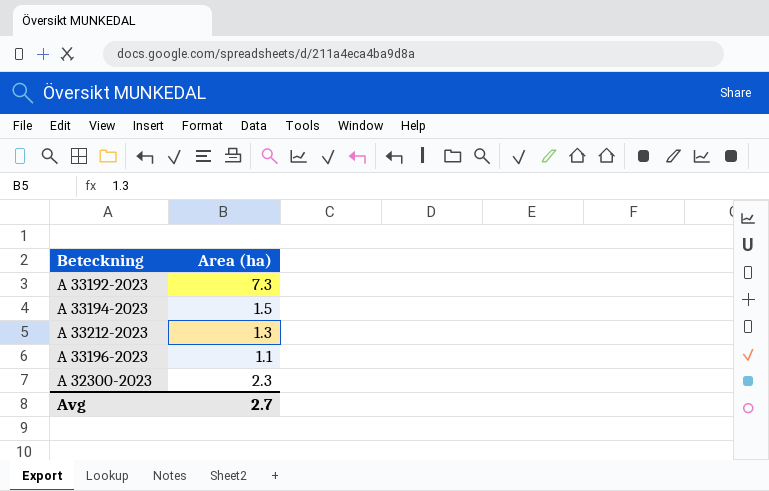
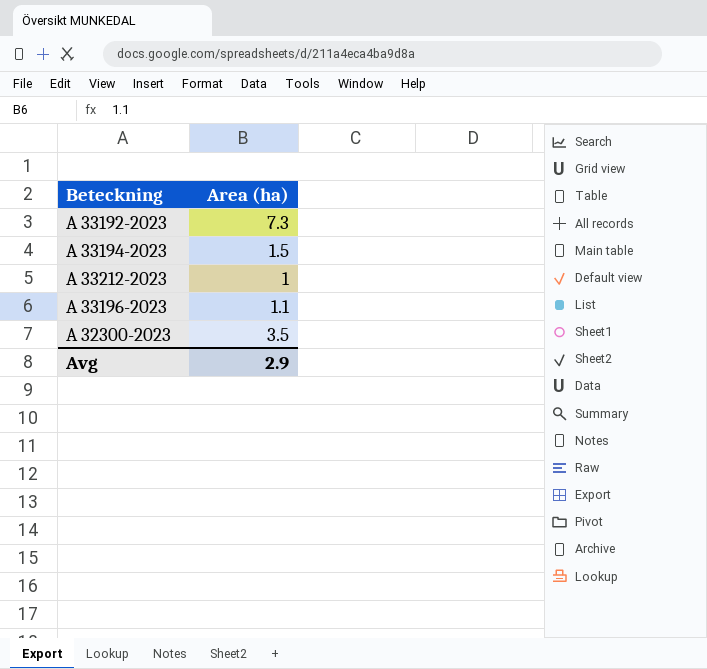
A 33212-2023 | Area (ha): 1.3 -> 1
A 32300-2023 | Area (ha): 2.3 -> 3.5
Avg | Area (ha): 2.7 -> 2.9

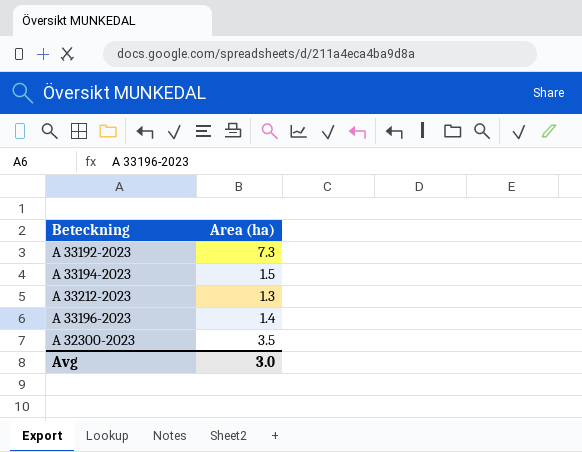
A 33212-2023 | Area (ha): 1 -> 1.3
A 33196-2023 | Area (ha): 1.1 -> 1.4
Avg | Area (ha): 2.9 -> 3.0

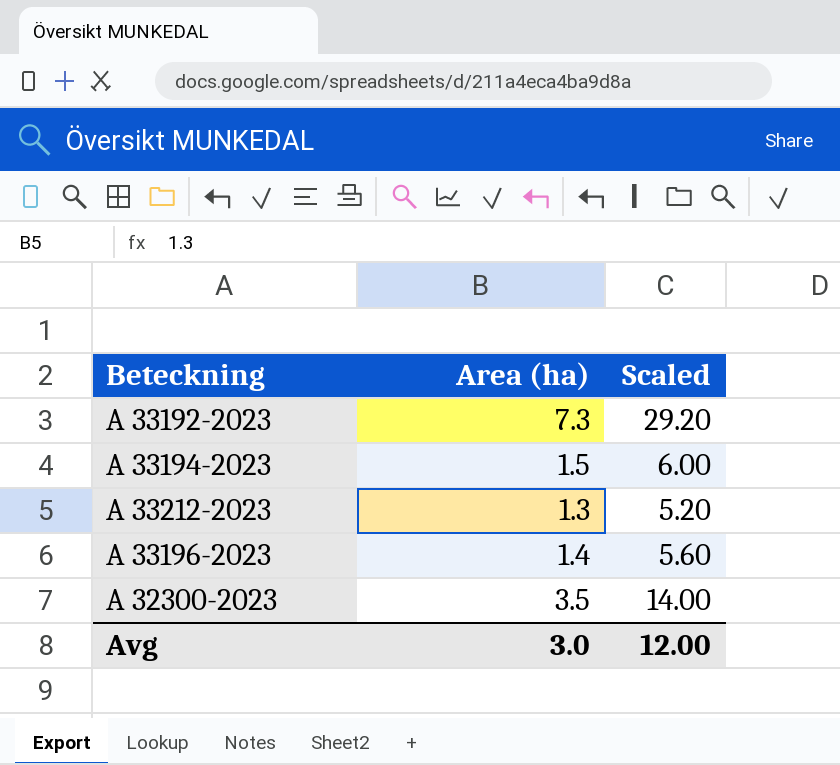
column Scaled | formula: none -> [Area (ha)] * 4

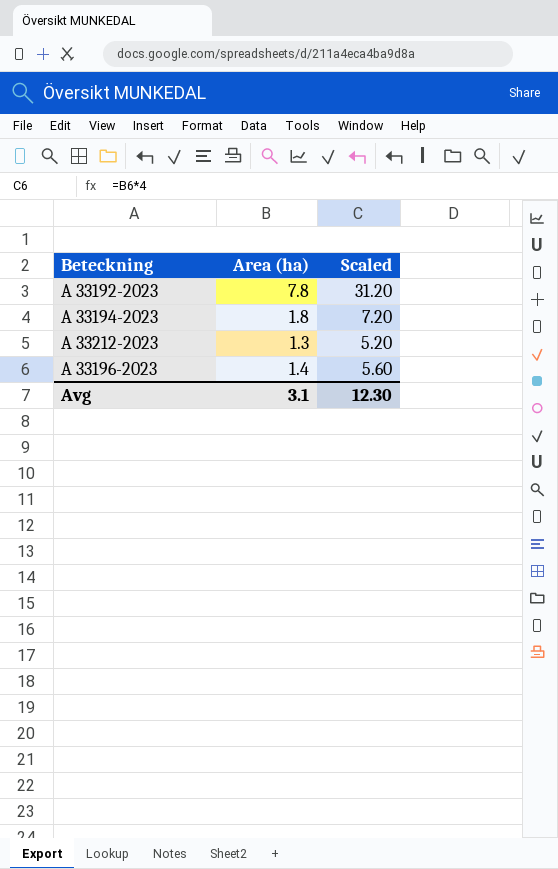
row A 32300-2023: 3.5 | 14.00 -> none
A 33192-2023 | Area (ha): 7.3 -> 7.8
A 33192-2023 | Scaled: 29.20 -> 31.20
A 33194-2023 | Area (ha): 1.5 -> 1.8
A 33194-2023 | Scaled: 6.00 -> 7.20
Avg | Area (ha): 3.0 -> 3.1
Avg | Scaled: 12.00 -> 12.30

